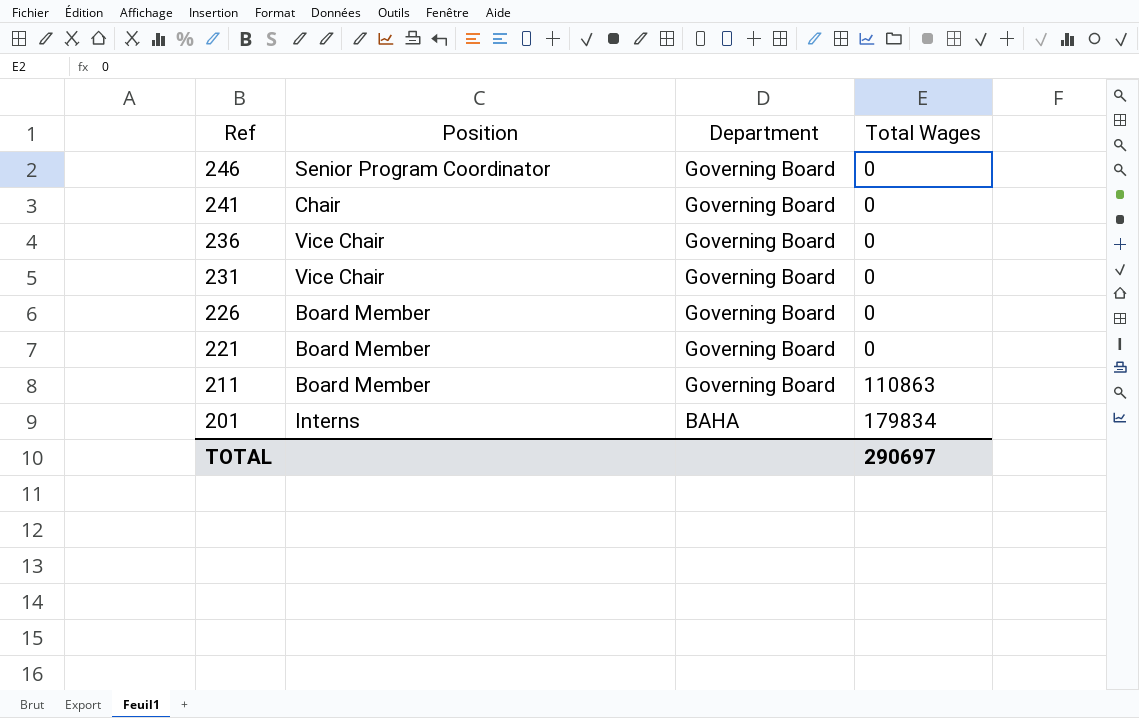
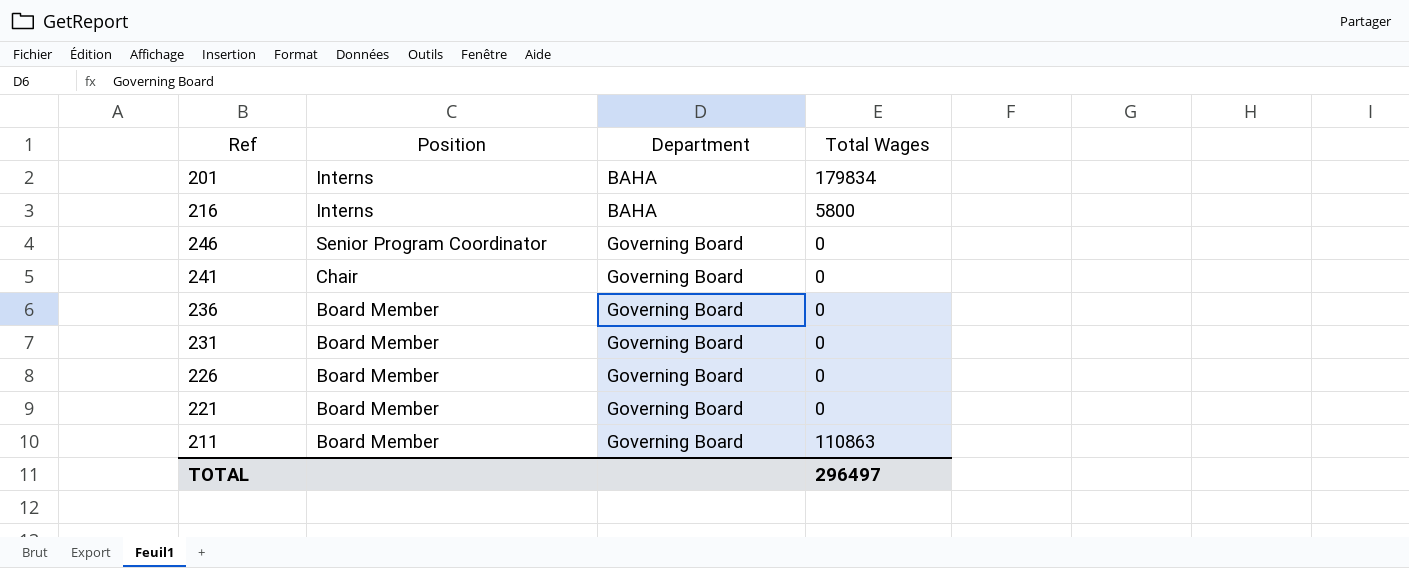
row order: Ref descending -> Department ascending
row 216: none -> Interns | BAHA | 5800
236 | Position: Vice Chair -> Board Member
231 | Position: Vice Chair -> Board Member
TOTAL | Total Wages: 290697 -> 296497

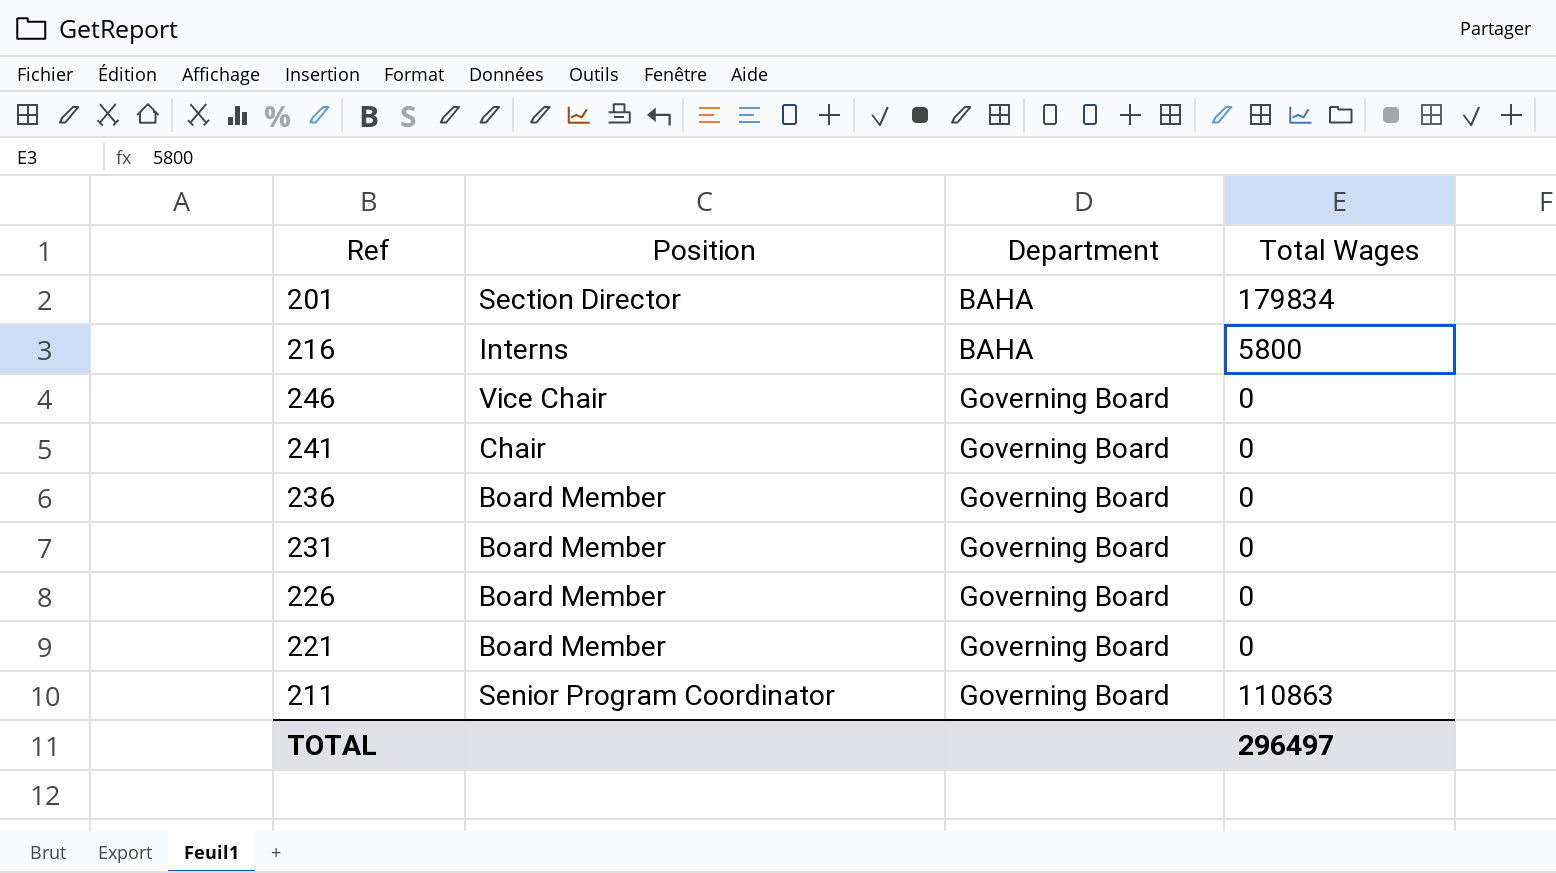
201 | Position: Interns -> Section Director
246 | Position: Senior Program Coordinator -> Vice Chair
211 | Position: Board Member -> Senior Program Coordinator

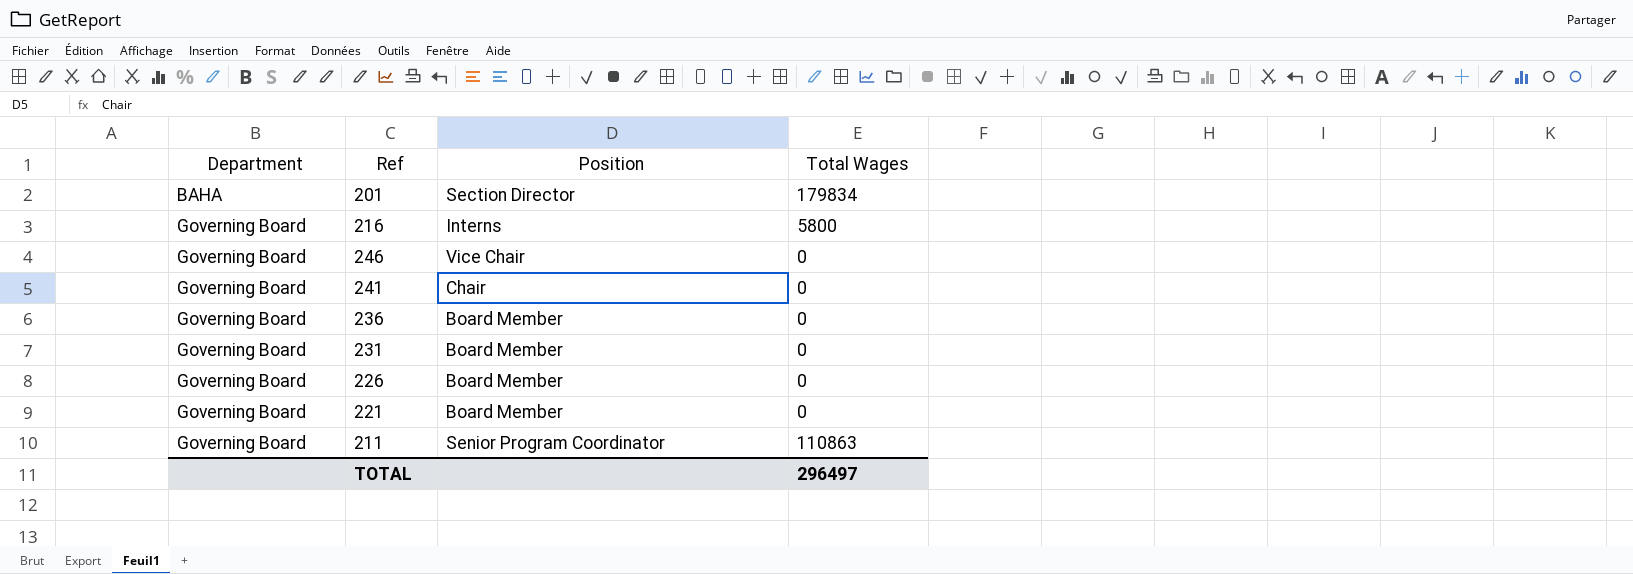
column Department | position: 3 -> 1
216 | Department: BAHA -> Governing Board

